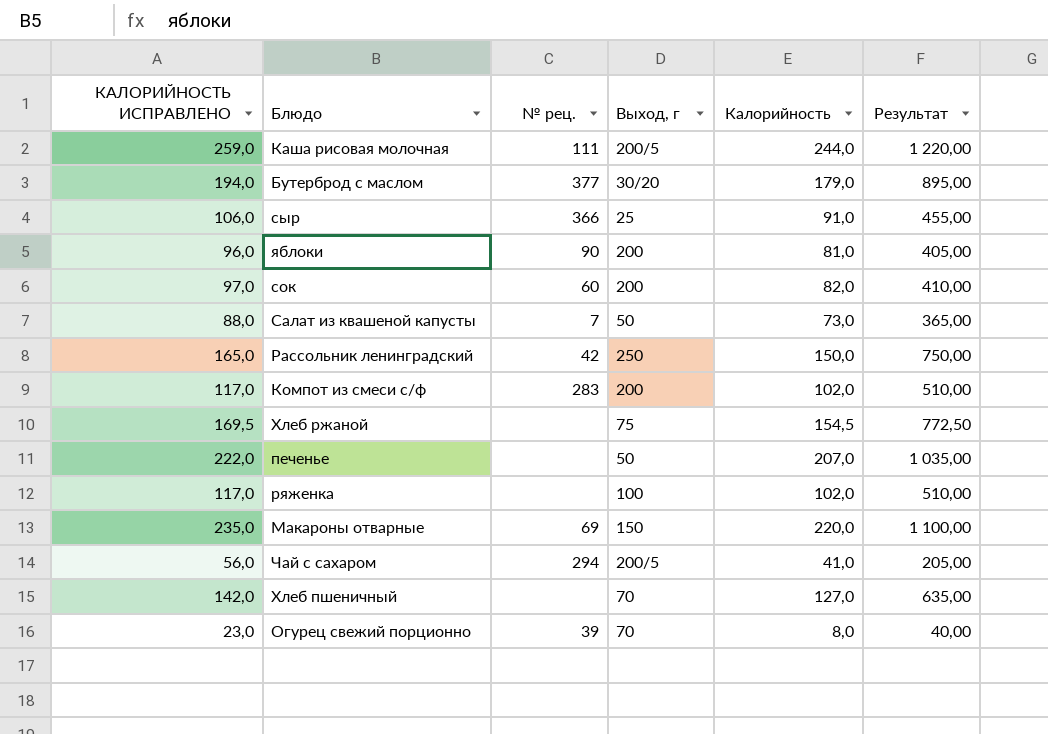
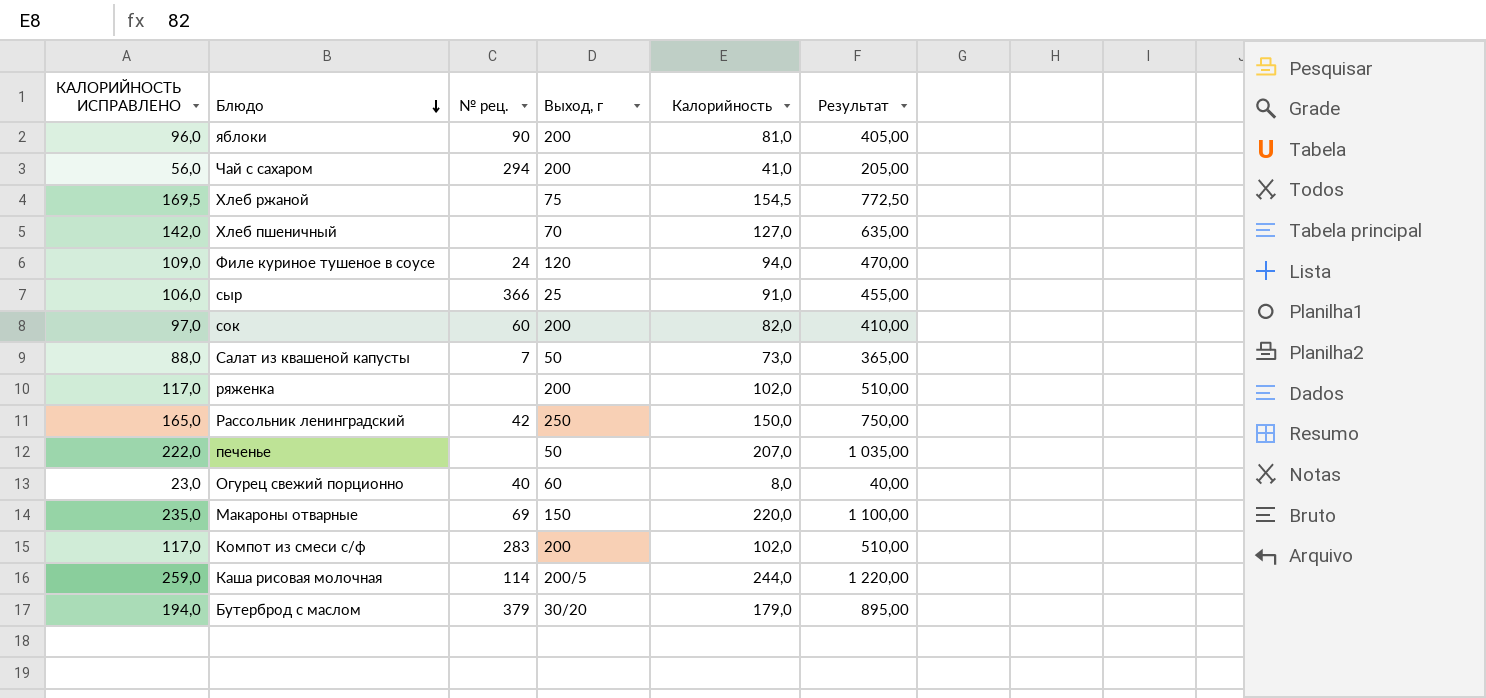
row order: none -> Блюдо descending
Чай с сахаром | Выход, г: 200/5 -> 200
row Филе куриное тушеное в соусе: none -> 109,0 | 24 | 120 | 94,0 | 470,00
ряженка | Выход, г: 100 -> 200
Огурец свежий порционно | № рец.: 39 -> 40
Огурец свежий порционно | Выход, г: 70 -> 60
Каша рисовая молочная | № рец.: 111 -> 114
Бутерброд с маслом | № рец.: 377 -> 379

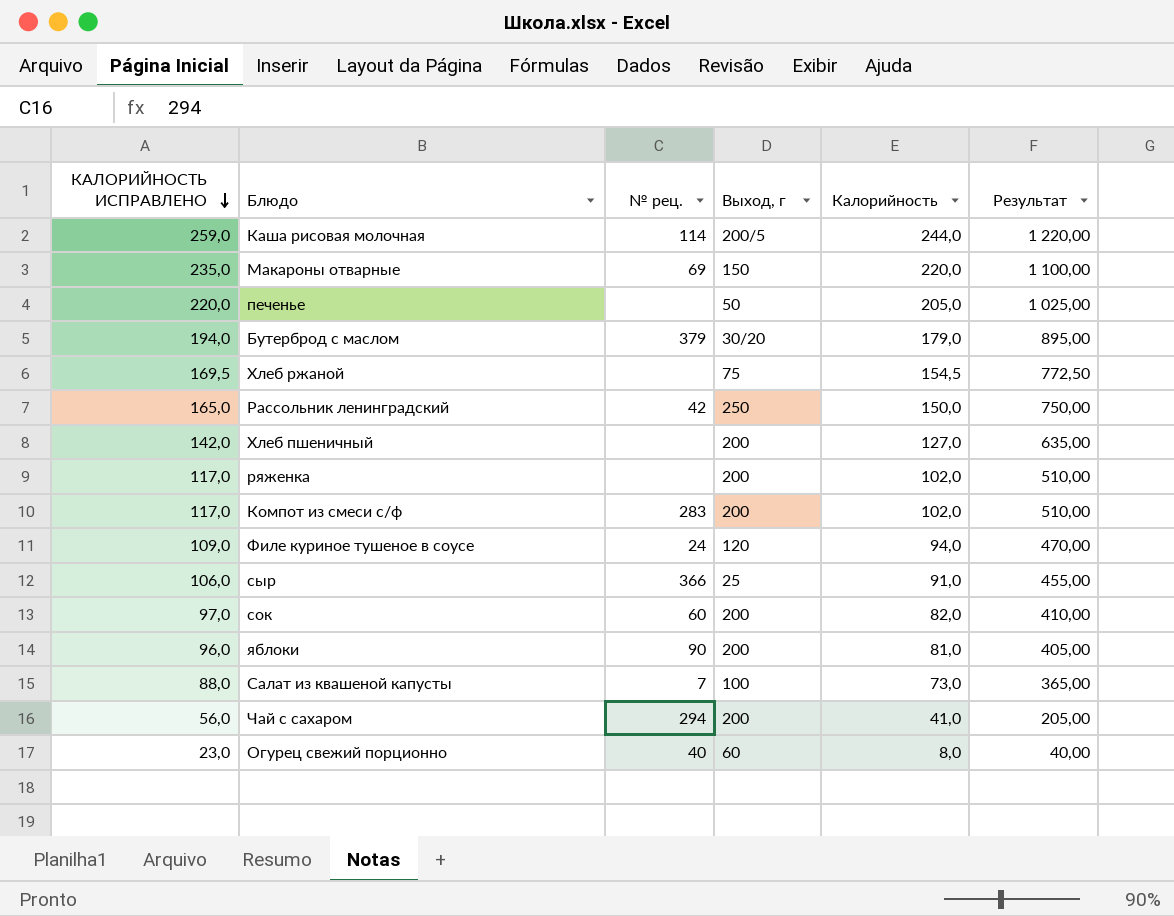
row order: Блюдо descending -> КАЛОРИЙНОСТЬ ИСПРАВЛЕНО descending
печенье | КАЛОРИЙНОСТЬ ИСПРАВЛЕНО: 222,0 -> 220,0
печенье | Калорийность: 207,0 -> 205,0
печенье | Результат: 1 035,00 -> 1 025,00
Хлеб пшеничный | Выход, г: 70 -> 200
Салат из квашеной капусты | Выход, г: 50 -> 100

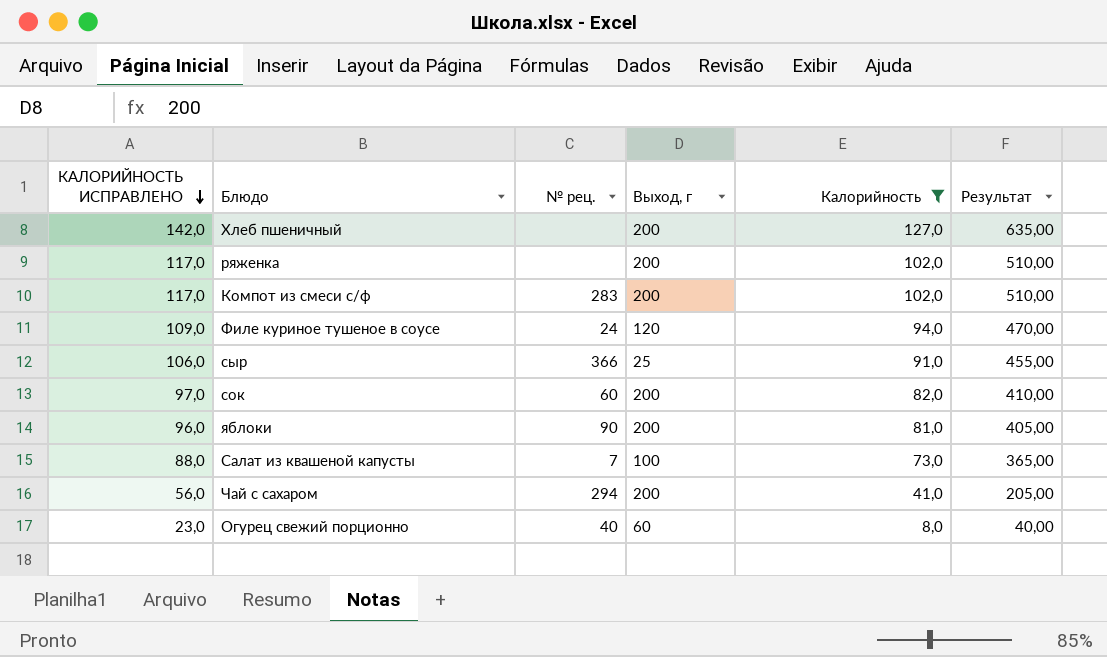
filter: none -> Калорийность <= 127,0

